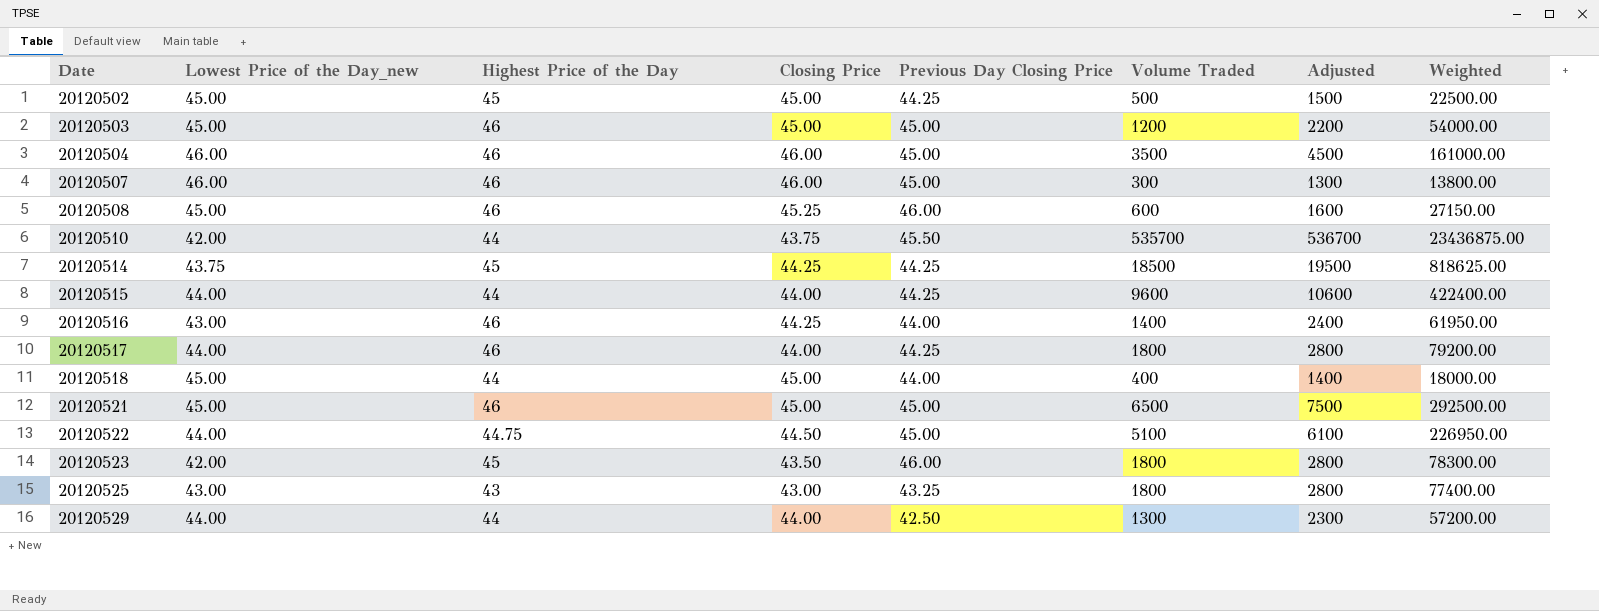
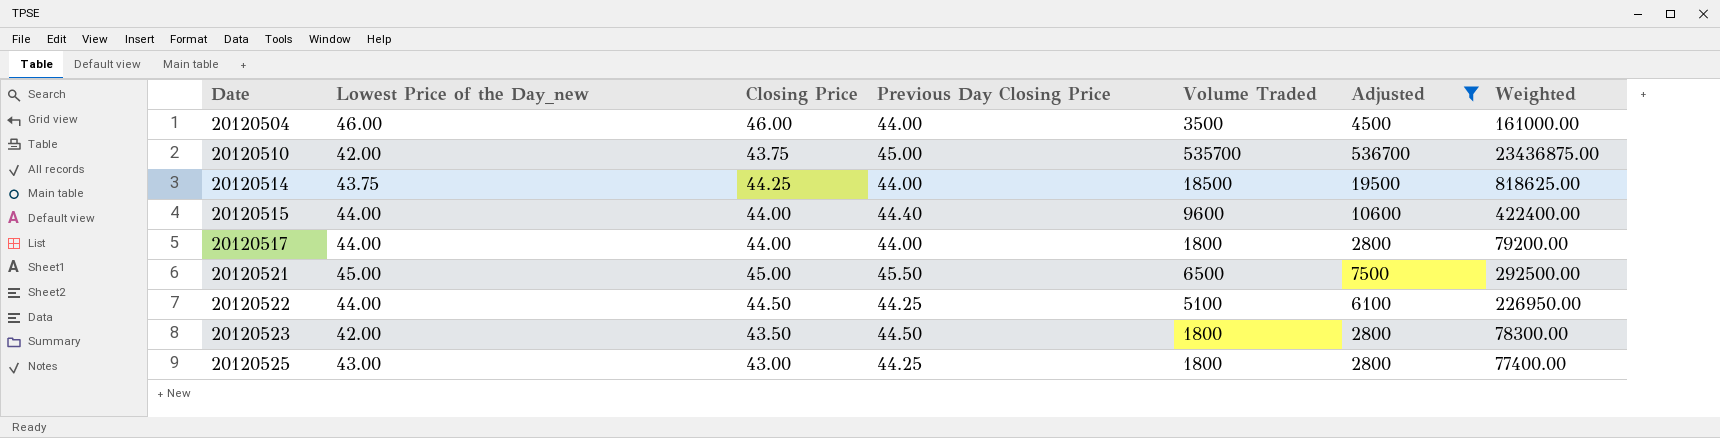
filter: none -> Adjusted >= 2800
column Highest Price of the Day | position: 3 -> none
20120504 | Previous Day Closing Price: 45.00 -> 44.00
20120510 | Previous Day Closing Price: 45.50 -> 45.00
20120514 | Previous Day Closing Price: 44.25 -> 44.00
20120515 | Previous Day Closing Price: 44.25 -> 44.40
20120517 | Previous Day Closing Price: 44.25 -> 44.00
20120521 | Previous Day Closing Price: 45.00 -> 45.50
20120522 | Previous Day Closing Price: 45.00 -> 44.25
20120523 | Previous Day Closing Price: 46.00 -> 44.50
20120525 | Previous Day Closing Price: 43.25 -> 44.25

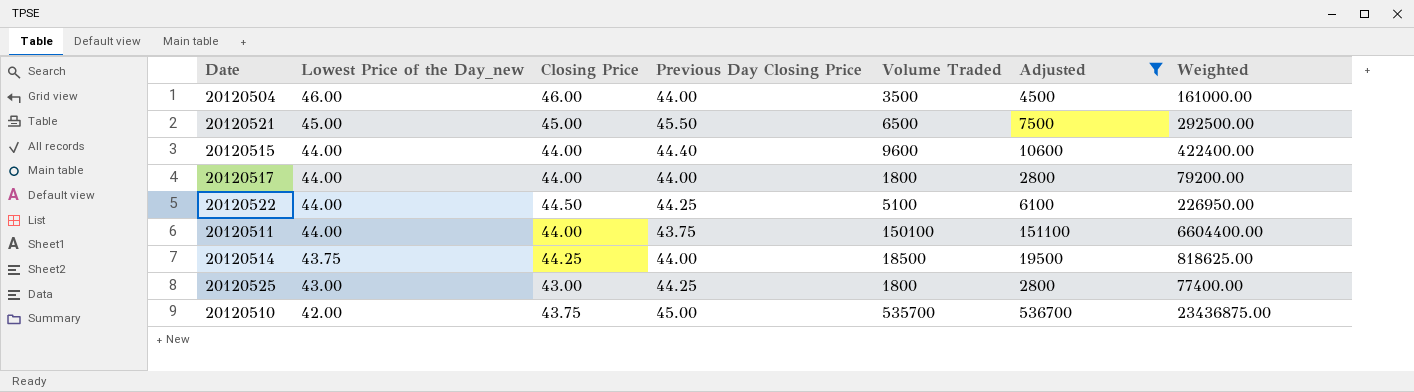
row order: Date ascending -> Lowest Price of the Day_new descending
row 20120523: 42.00 | 43.50 | 44.50 | 1800 | 2800 | 78300.00 -> none
row 20120511: none -> 44.00 | 44.00 | 43.75 | 150100 | 151100 | 6604400.00

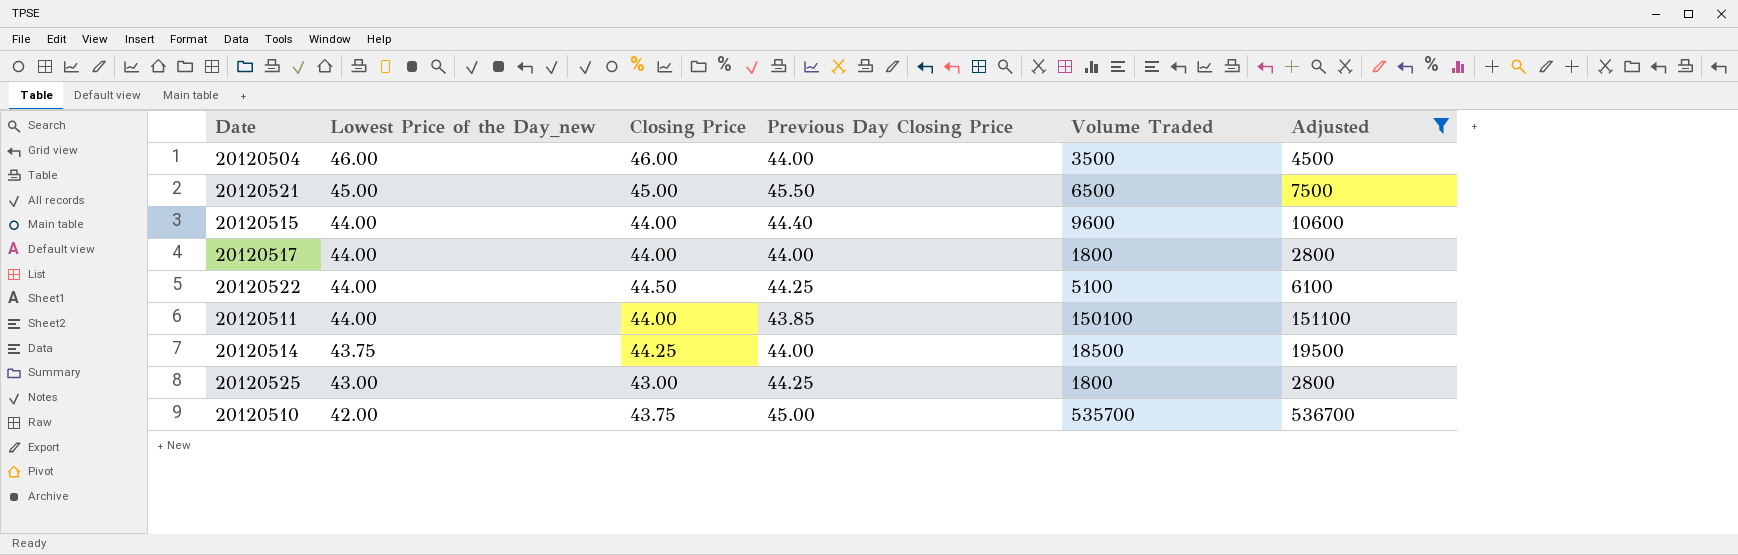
column Weighted | formula: [Closing Price] * [Volume Traded] -> none
20120511 | Previous Day Closing Price: 43.75 -> 43.85

